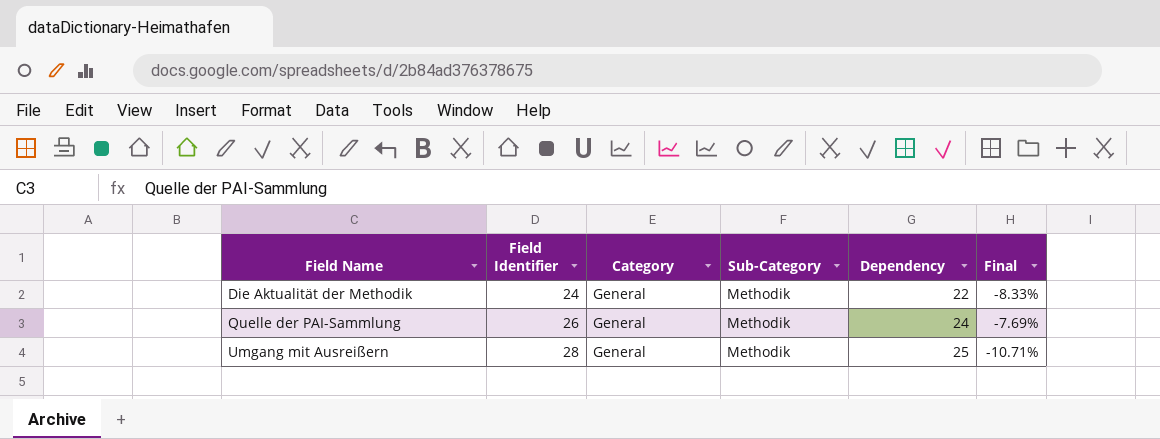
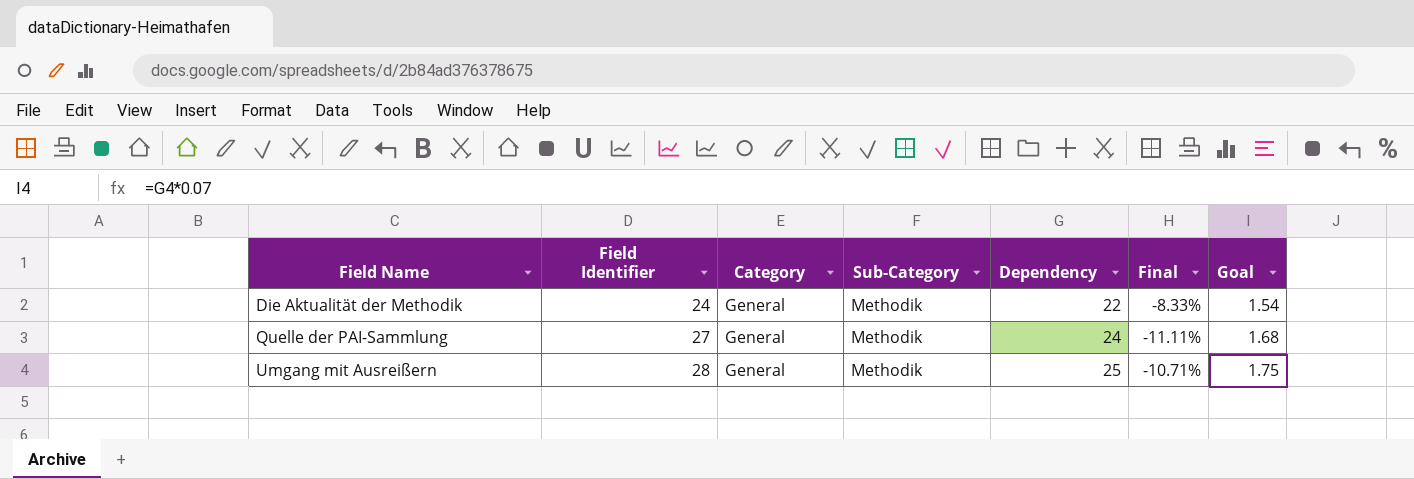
column Goal | formula: none -> [Dependency] * 0.07
Quelle der PAI-Sammlung | Field Identifier: 26 -> 27
Quelle der PAI-Sammlung | Final: -7.69% -> -11.11%

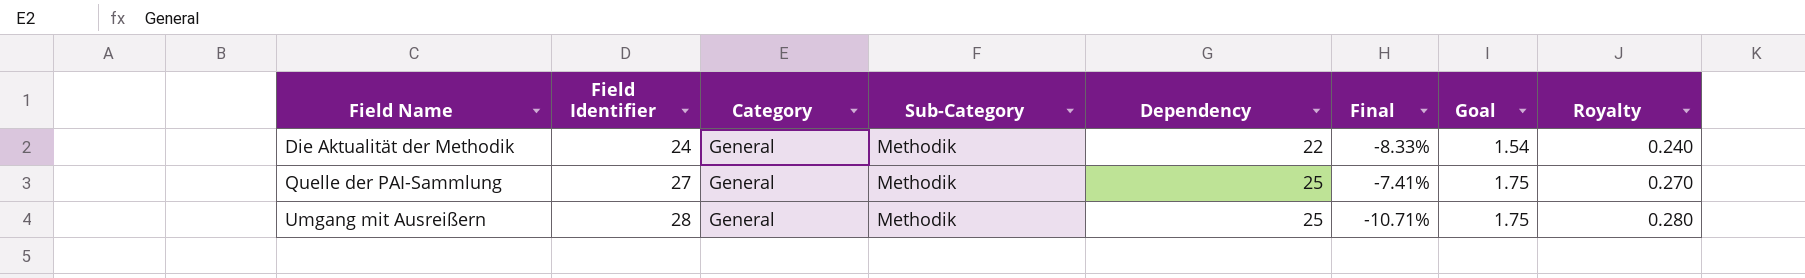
column Royalty | formula: none -> [Field Identifier] * 0.01
Quelle der PAI-Sammlung | Dependency: 24 -> 25
Quelle der PAI-Sammlung | Final: -11.11% -> -7.41%
Quelle der PAI-Sammlung | Goal: 1.68 -> 1.75

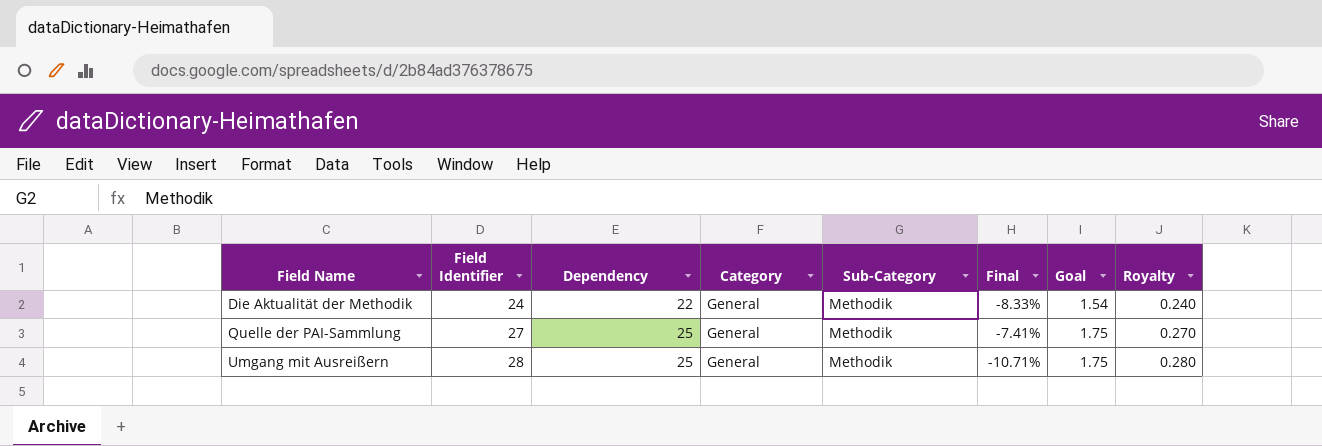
column Dependency | position: 5 -> 3

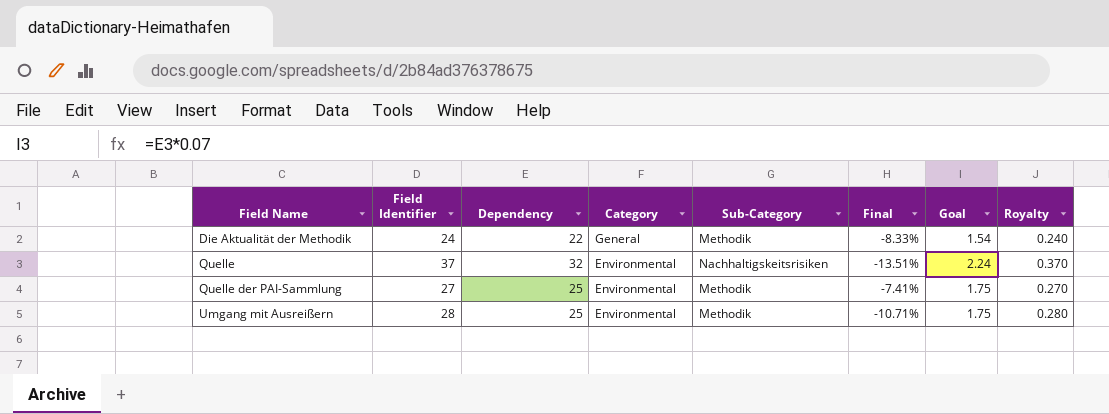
row Quelle: none -> 37 | 32 | Environmental | Nachhaltigskeitsrisiken | -13.51% | 2.24 | 0.370
Quelle der PAI-Sammlung | Category: General -> Environmental
Umgang mit Ausreißern | Category: General -> Environmental

